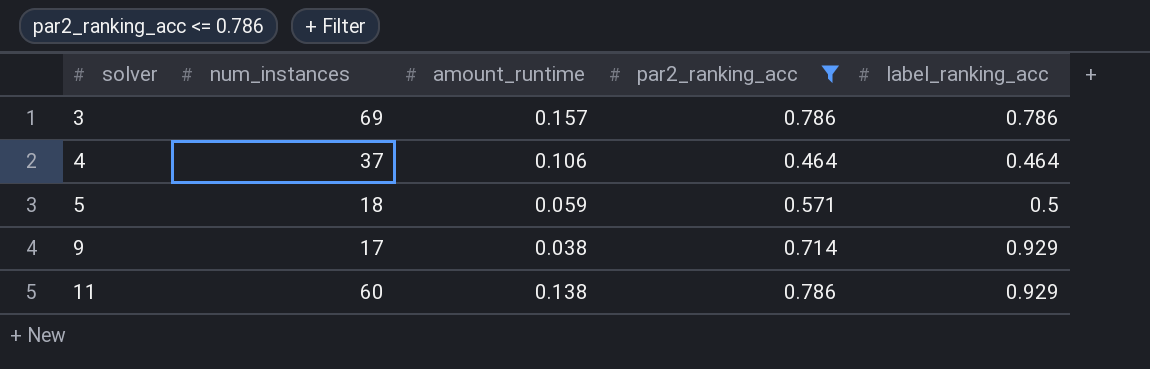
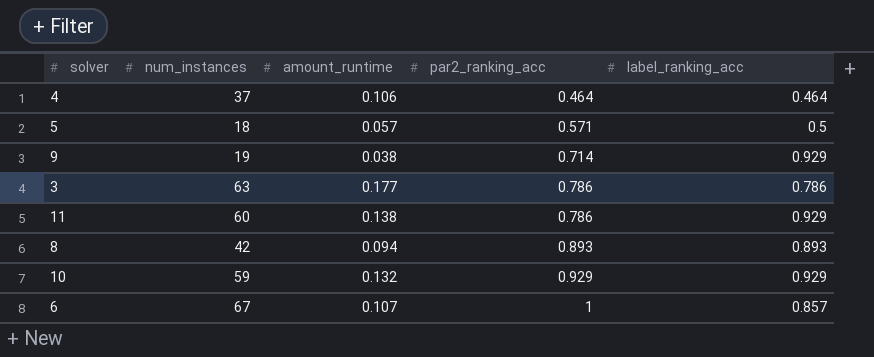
filter: par2_ranking_acc <= 0.786 -> none
row order: solver ascending -> par2_ranking_acc ascending
5 | amount_runtime: 0.059 -> 0.057
9 | num_instances: 17 -> 19
3 | num_instances: 69 -> 63
3 | amount_runtime: 0.157 -> 0.177

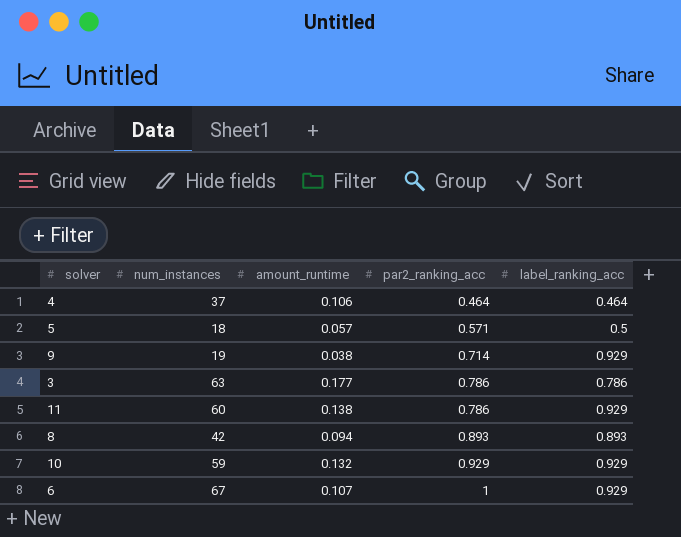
6 | label_ranking_acc: 0.857 -> 0.929

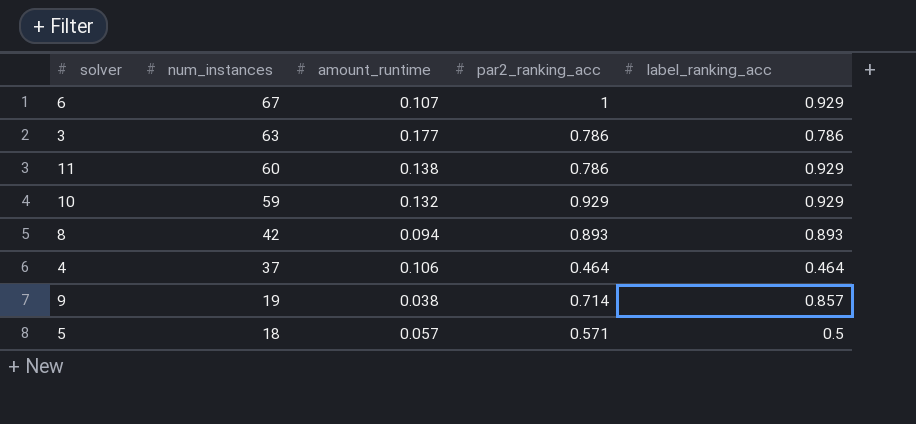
row order: par2_ranking_acc ascending -> num_instances descending
9 | label_ranking_acc: 0.929 -> 0.857

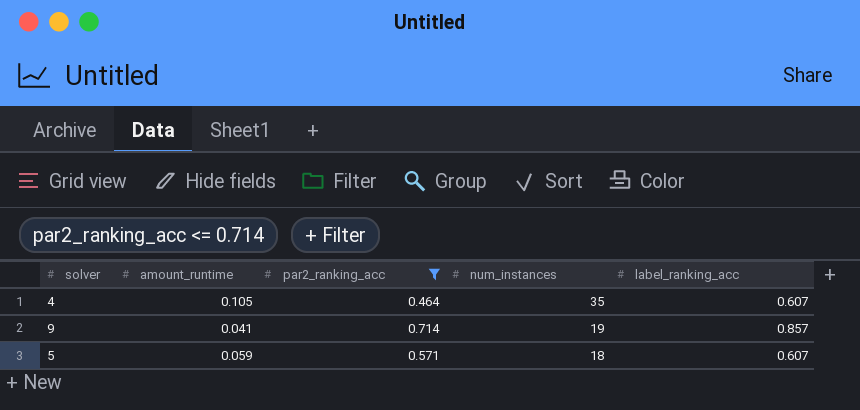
filter: none -> par2_ranking_acc <= 0.714
column num_instances | position: 2 -> 4
4 | amount_runtime: 0.106 -> 0.105
4 | num_instances: 37 -> 35
4 | label_ranking_acc: 0.464 -> 0.607
9 | amount_runtime: 0.038 -> 0.041
5 | amount_runtime: 0.057 -> 0.059
5 | label_ranking_acc: 0.5 -> 0.607

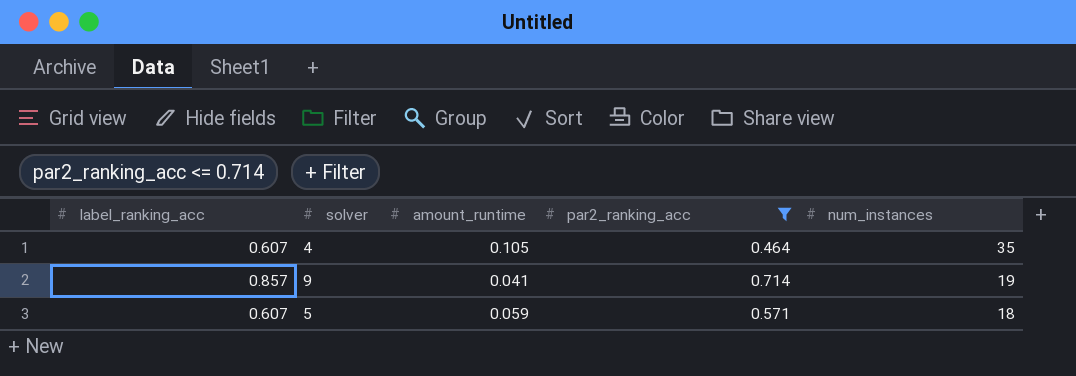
column label_ranking_acc | position: 5 -> 1

